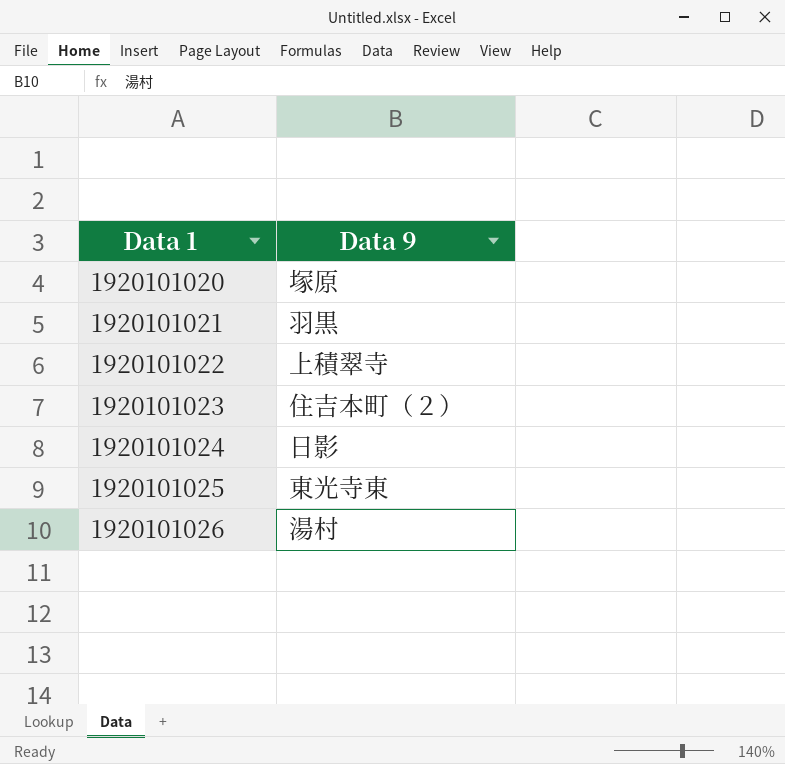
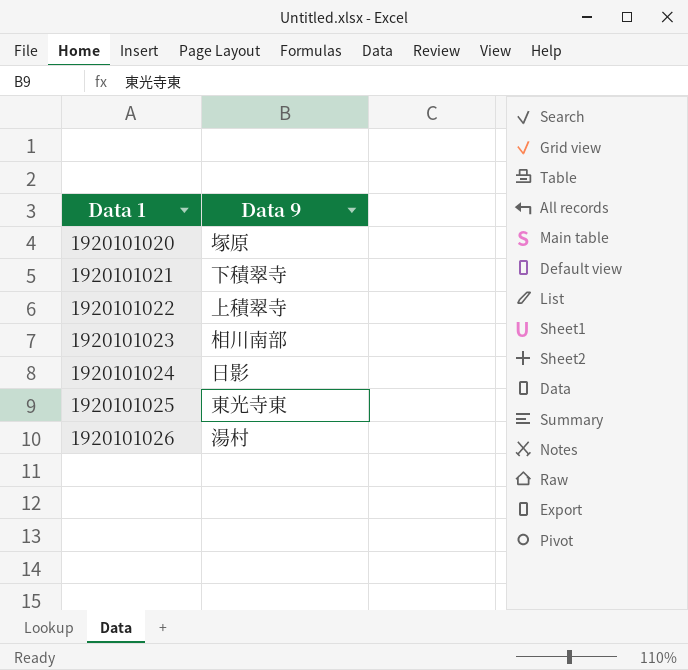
1920101021 | Data 9: 羽黒 -> 下積翠寺
1920101023 | Data 9: 住吉本町（２） -> 相川南部

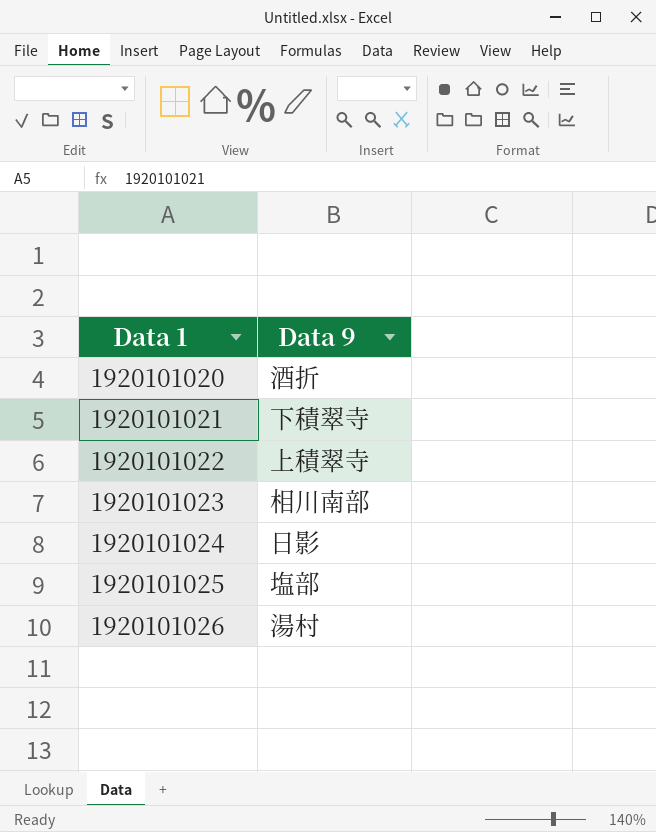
1920101020 | Data 9: 塚原 -> 酒折
1920101025 | Data 9: 東光寺東 -> 塩部

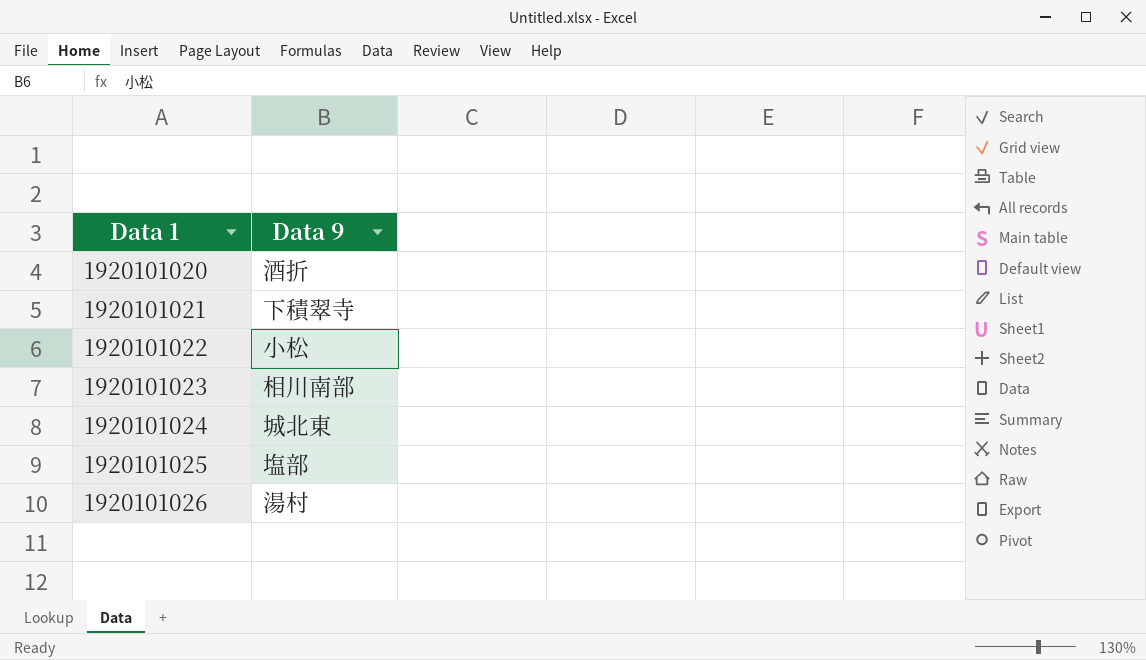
1920101022 | Data 9: 上積翠寺 -> 小松
1920101024 | Data 9: 日影 -> 城北東

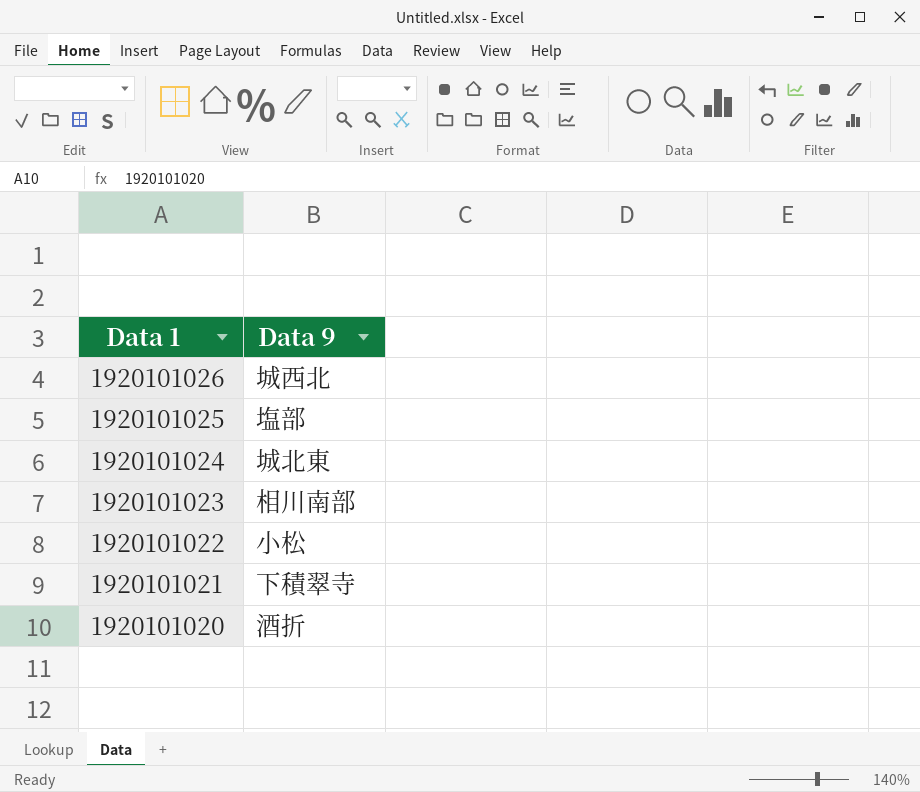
row order: Data 1 ascending -> Data 1 descending
1920101026 | Data 9: 湯村 -> 城西北

